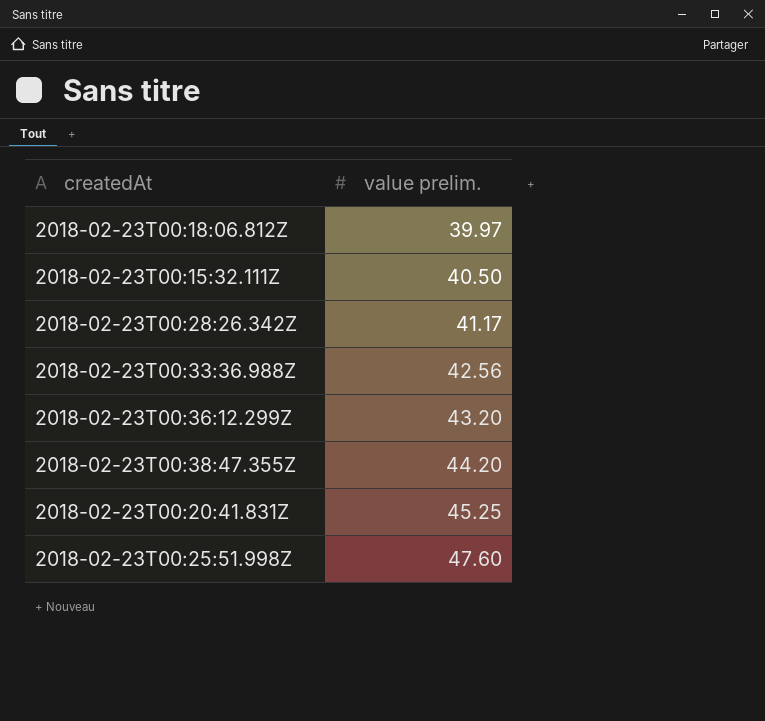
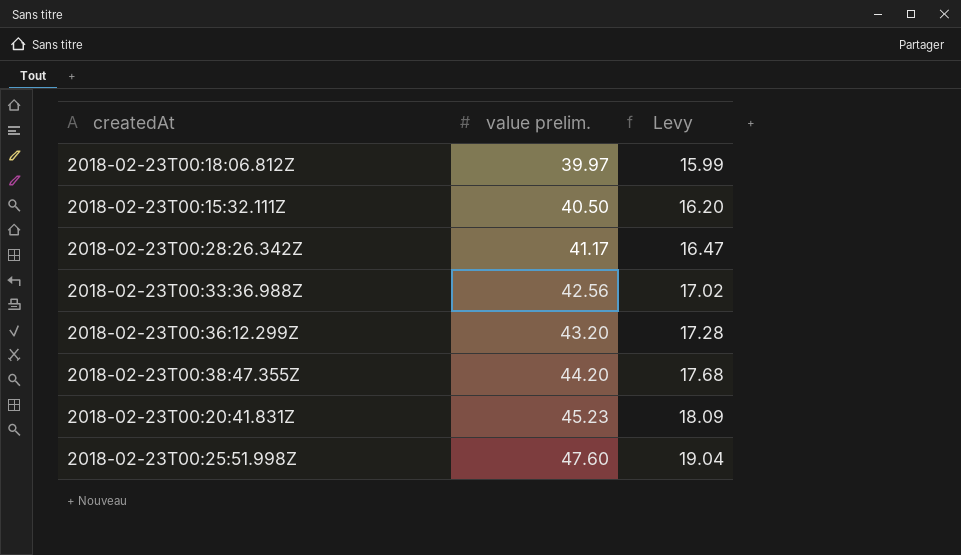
column Levy | formula: none -> [value prelim.] * 0.4
2018-02-23T00:20:41.831Z | value prelim.: 45.25 -> 45.23

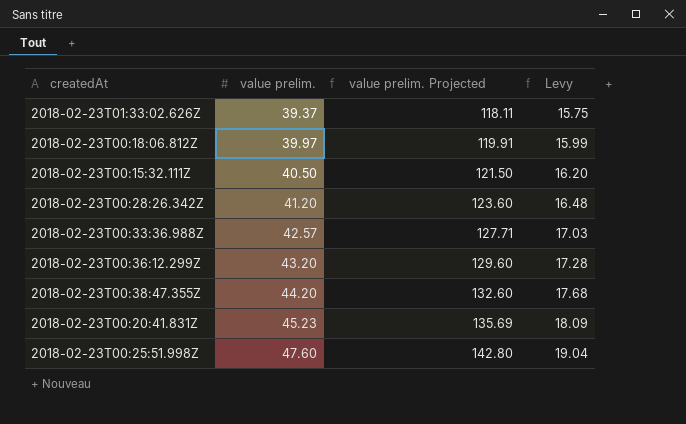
column value prelim. Projected | formula: none -> [value prelim.] * 3
row 2018-02-23T01:33:02.626Z: none -> 39.37 | 118.11 | 15.75
2018-02-23T00:28:26.342Z | value prelim.: 41.17 -> 41.20
2018-02-23T00:28:26.342Z | Levy: 16.47 -> 16.48
2018-02-23T00:33:36.988Z | value prelim.: 42.56 -> 42.57
2018-02-23T00:33:36.988Z | Levy: 17.02 -> 17.03

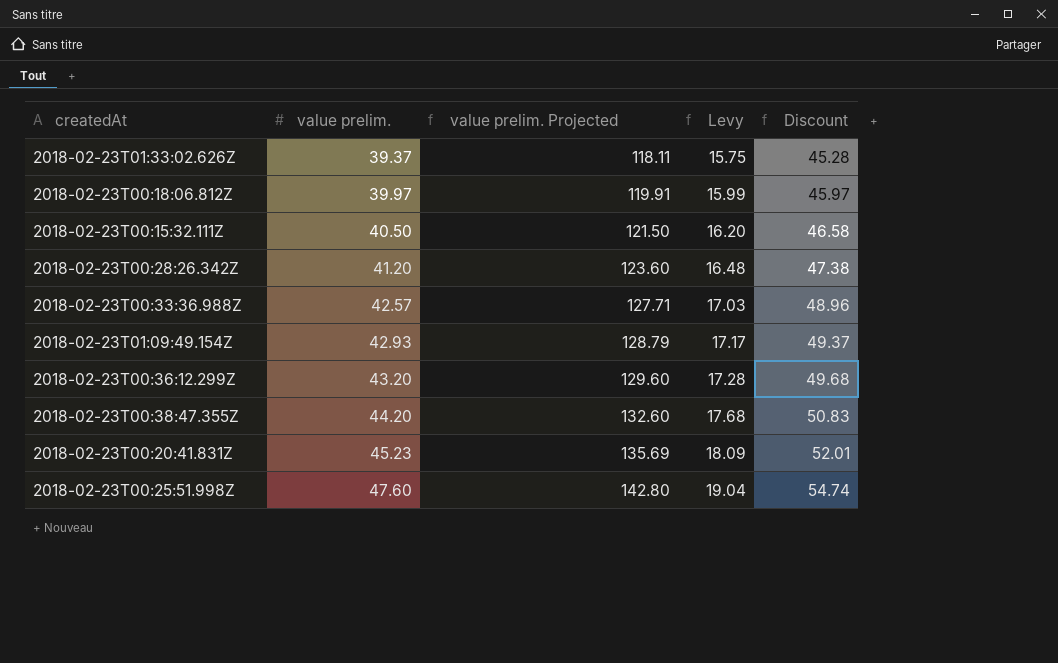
column Discount | formula: none -> [value prelim.] * 1.15
row 2018-02-23T01:09:49.154Z: none -> 42.93 | 128.79 | 17.17 | 49.37

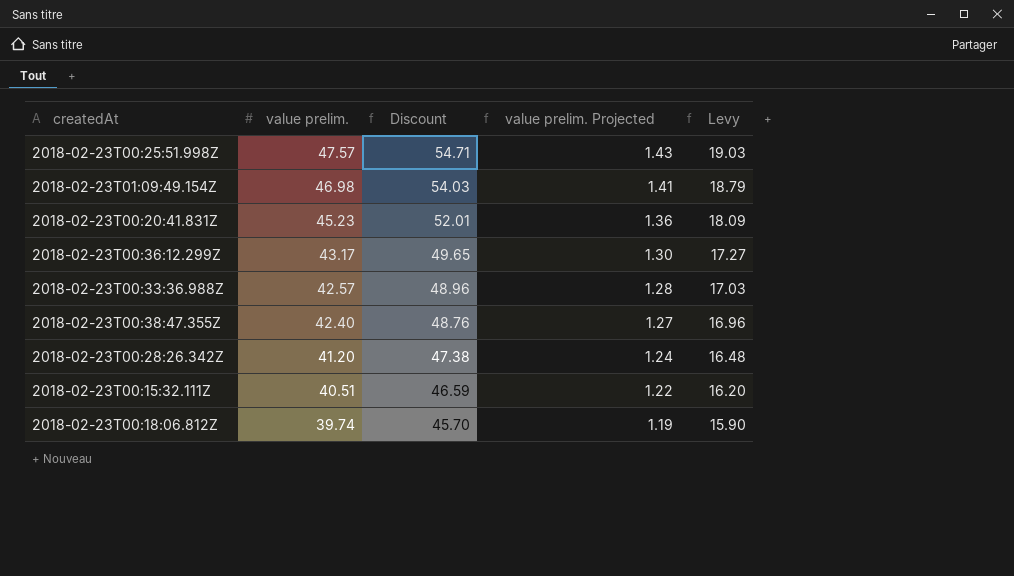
row order: value prelim. ascending -> value prelim. descending
column Discount | position: 5 -> 3
column value prelim. Projected | formula: [value prelim.] * 3 -> [value prelim.] * 0.03
row 2018-02-23T01:33:02.626Z: 39.37 | 118.11 | 15.75 | 45.28 -> none
2018-02-23T00:25:51.998Z | value prelim.: 47.60 -> 47.57
2018-02-23T00:25:51.998Z | Discount: 54.74 -> 54.71
2018-02-23T00:25:51.998Z | Levy: 19.04 -> 19.03
2018-02-23T01:09:49.154Z | value prelim.: 42.93 -> 46.98
2018-02-23T01:09:49.154Z | Discount: 49.37 -> 54.03
2018-02-23T01:09:49.154Z | Levy: 17.17 -> 18.79
2018-02-23T00:36:12.299Z | value prelim.: 43.20 -> 43.17
2018-02-23T00:36:12.299Z | Discount: 49.68 -> 49.65
2018-02-23T00:36:12.299Z | Levy: 17.28 -> 17.27
2018-02-23T00:38:47.355Z | value prelim.: 44.20 -> 42.40
2018-02-23T00:38:47.355Z | Discount: 50.83 -> 48.76
2018-02-23T00:38:47.355Z | Levy: 17.68 -> 16.96
2018-02-23T00:15:32.111Z | value prelim.: 40.50 -> 40.51
2018-02-23T00:15:32.111Z | Discount: 46.58 -> 46.59
2018-02-23T00:18:06.812Z | value prelim.: 39.97 -> 39.74
2018-02-23T00:18:06.812Z | Discount: 45.97 -> 45.70
2018-02-23T00:18:06.812Z | Levy: 15.99 -> 15.90

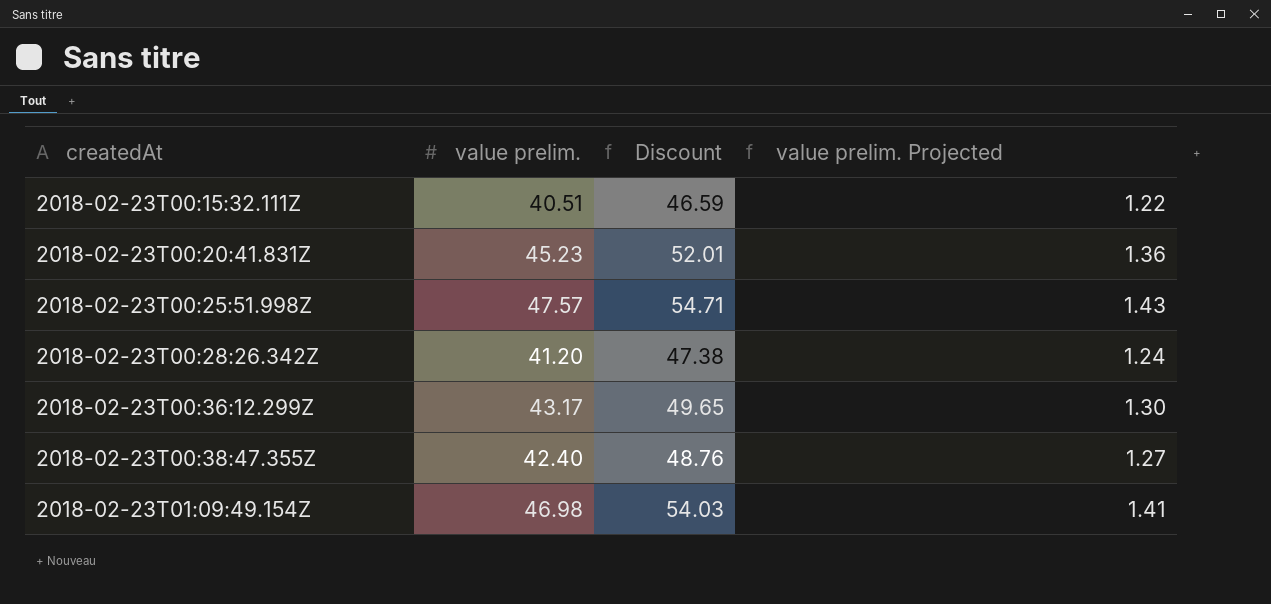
row order: value prelim. descending -> createdAt ascending
column Levy | formula: [value prelim.] * 0.4 -> none
row 2018-02-23T00:33:36.988Z: 42.57 | 48.96 | 1.28 | 17.03 -> none
row 2018-02-23T00:18:06.812Z: 39.74 | 45.70 | 1.19 | 15.90 -> none

